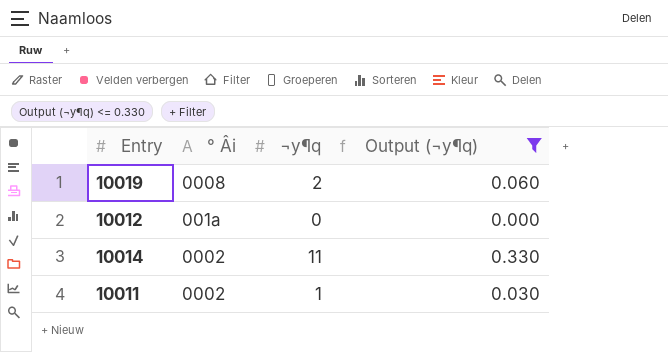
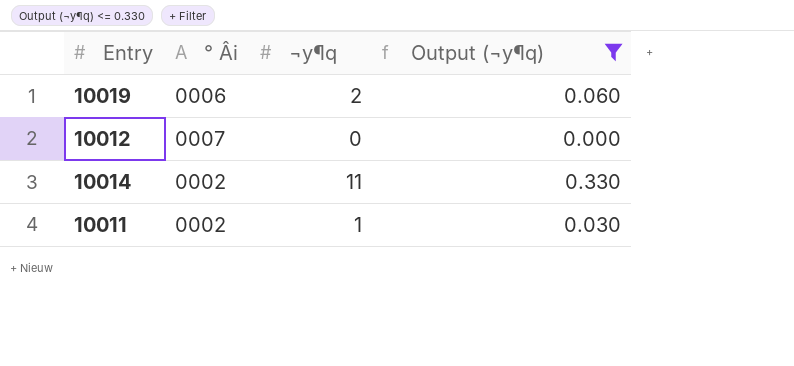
10019 | ° Âi: 0008 -> 0006
10012 | ° Âi: 001a -> 0007

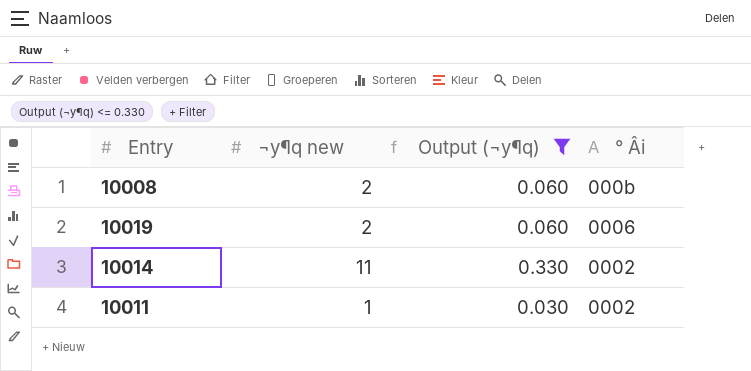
column name: ¬y¶q -> ¬y¶q new
column ° Âi | position: 2 -> 4
row 10012: 0007 | 0 | 0.000 -> none
row 10008: none -> 2 | 0.060 | 000b

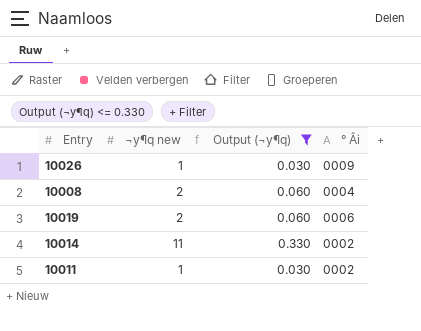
row 10026: none -> 1 | 0.030 | 0009
10008 | ° Âi: 000b -> 0004

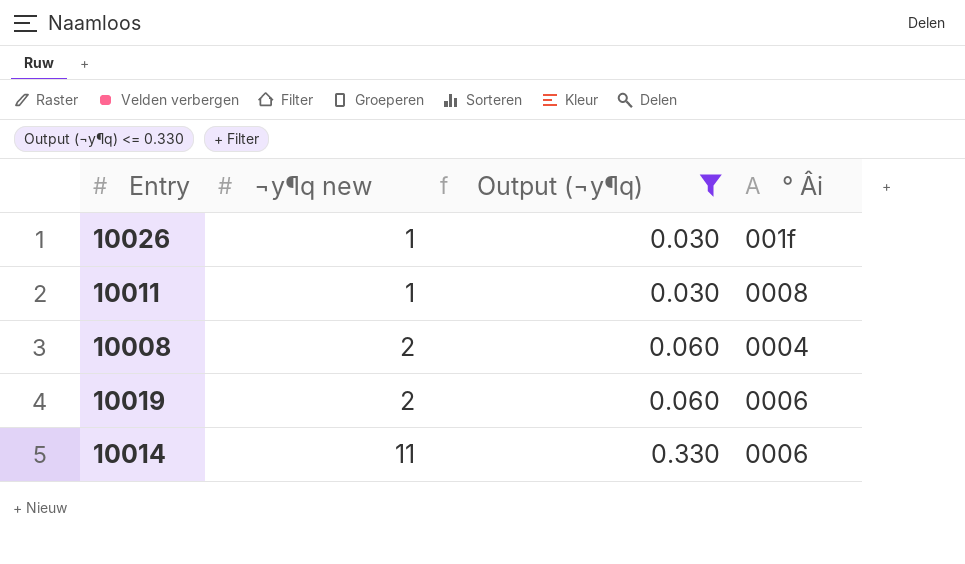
row order: none -> ¬y¶q new ascending
10026 | ° Âi: 0009 -> 001f
10011 | ° Âi: 0002 -> 0008
10014 | ° Âi: 0002 -> 0006

